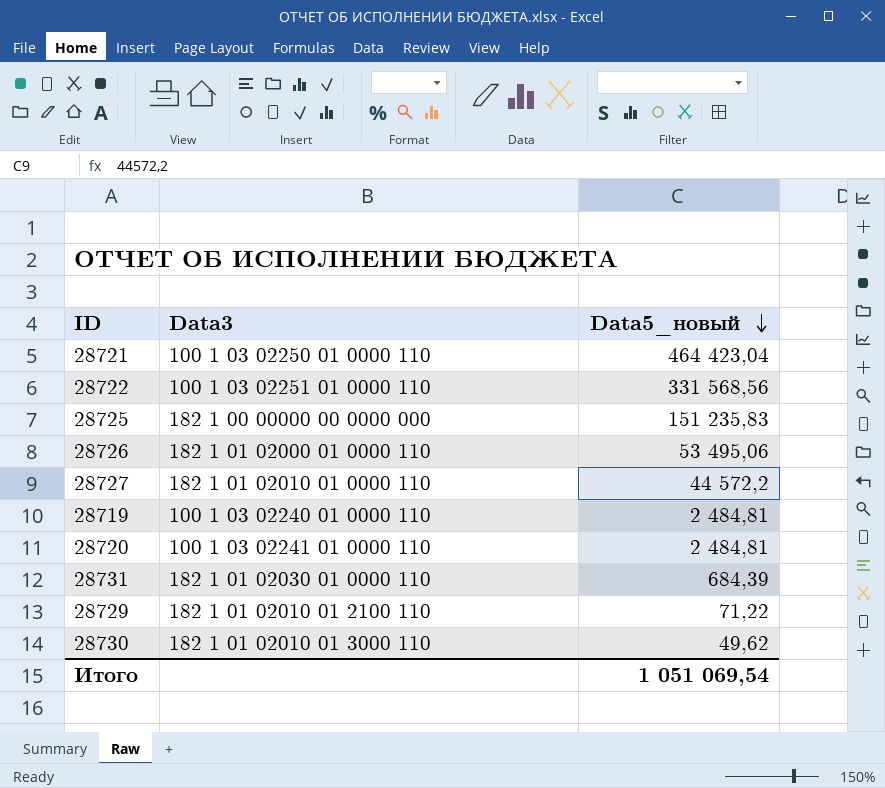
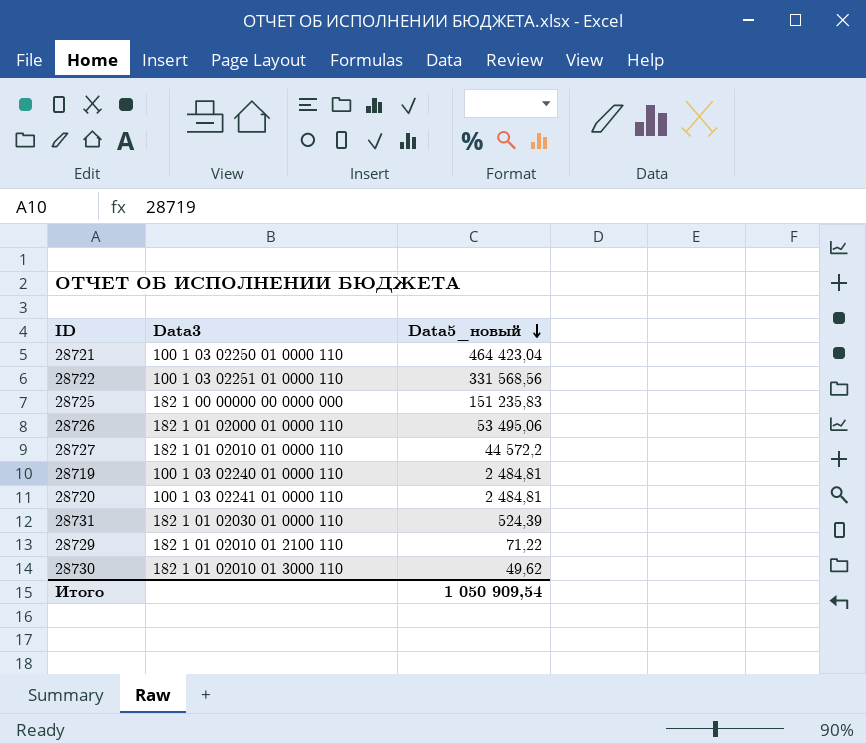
28731 | Data5_новый: 684,39 -> 524,39
Итого | Data5_новый: 1 051 069,54 -> 1 050 909,54

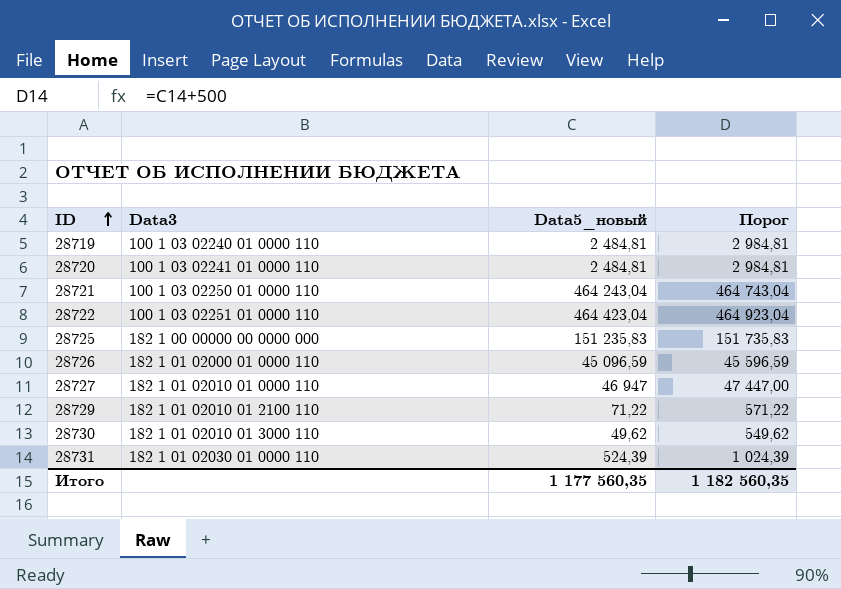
row order: Data5_новый descending -> ID ascending
column Порог | formula: none -> [Data5_новый] + 500
28721 | Data5_новый: 464 423,04 -> 464 243,04
28722 | Data5_новый: 331 568,56 -> 464 423,04
28726 | Data5_новый: 53 495,06 -> 45 096,59
28727 | Data5_новый: 44 572,2 -> 46 947
Итого | Data5_новый: 1 050 909,54 -> 1 177 560,35

